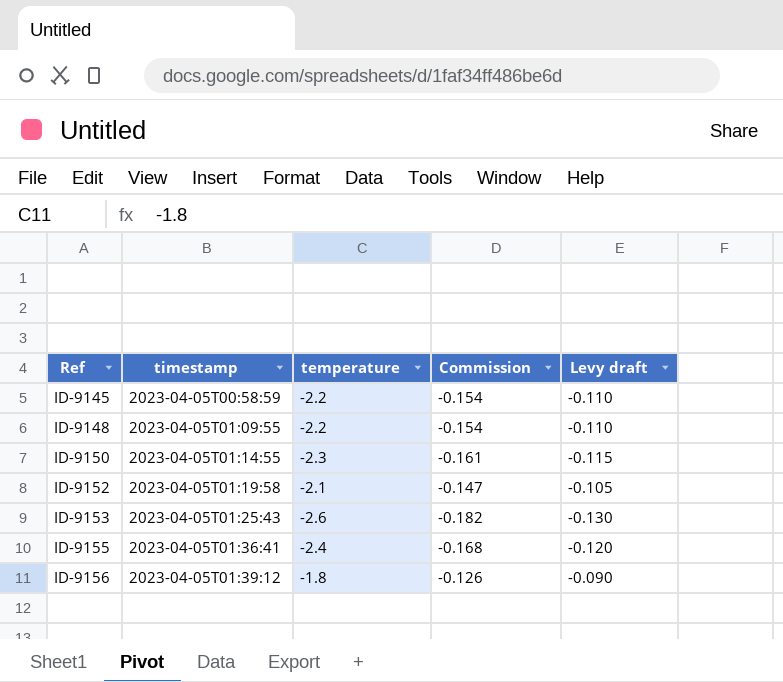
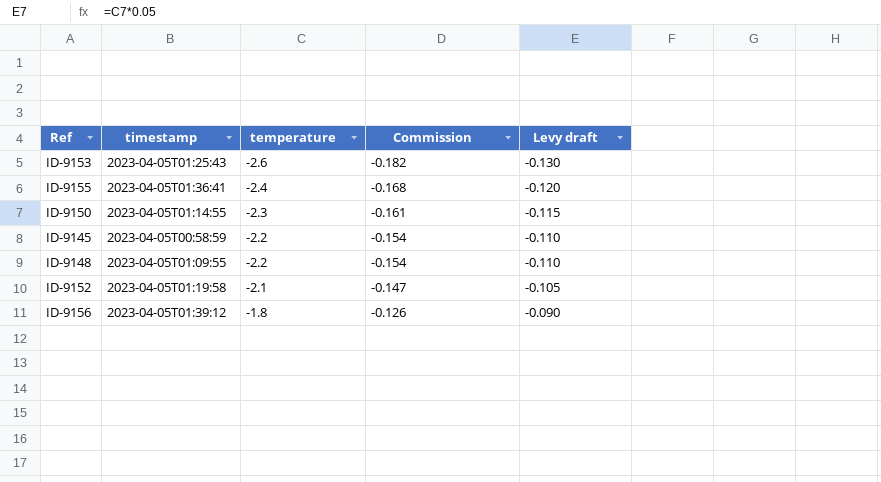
row order: Ref ascending -> temperature ascending

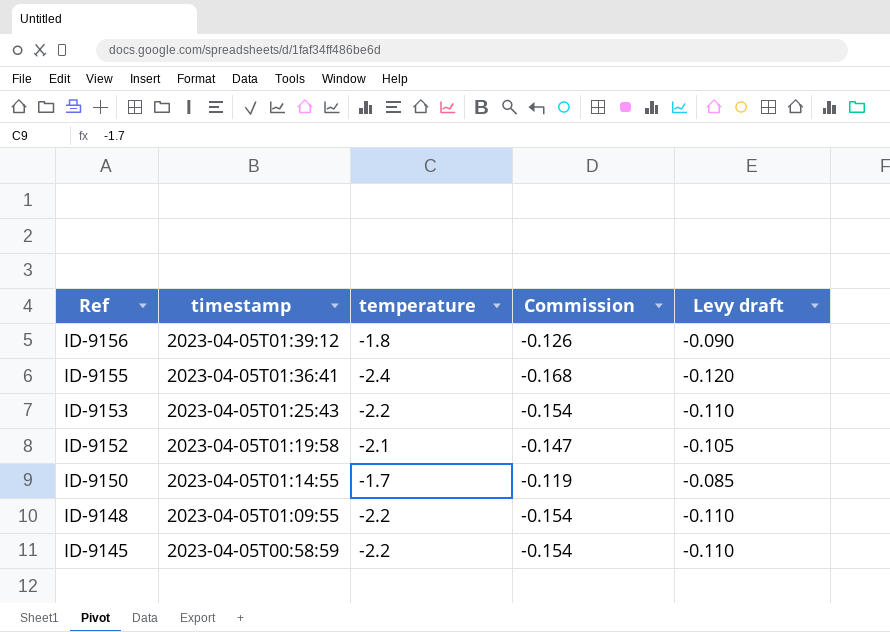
row order: temperature ascending -> Ref descending
ID-9153 | temperature: -2.6 -> -2.2
ID-9153 | Commission: -0.182 -> -0.154
ID-9153 | Levy draft: -0.130 -> -0.110
ID-9150 | temperature: -2.3 -> -1.7
ID-9150 | Commission: -0.161 -> -0.119
ID-9150 | Levy draft: -0.115 -> -0.085

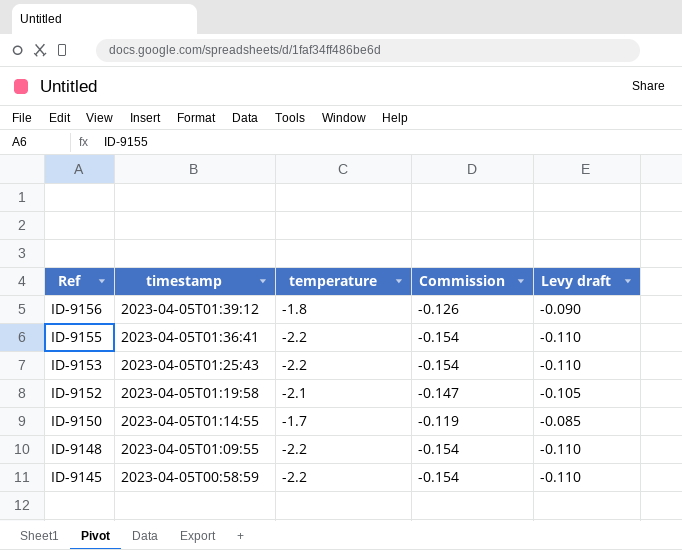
ID-9155 | temperature: -2.4 -> -2.2
ID-9155 | Commission: -0.168 -> -0.154
ID-9155 | Levy draft: -0.120 -> -0.110

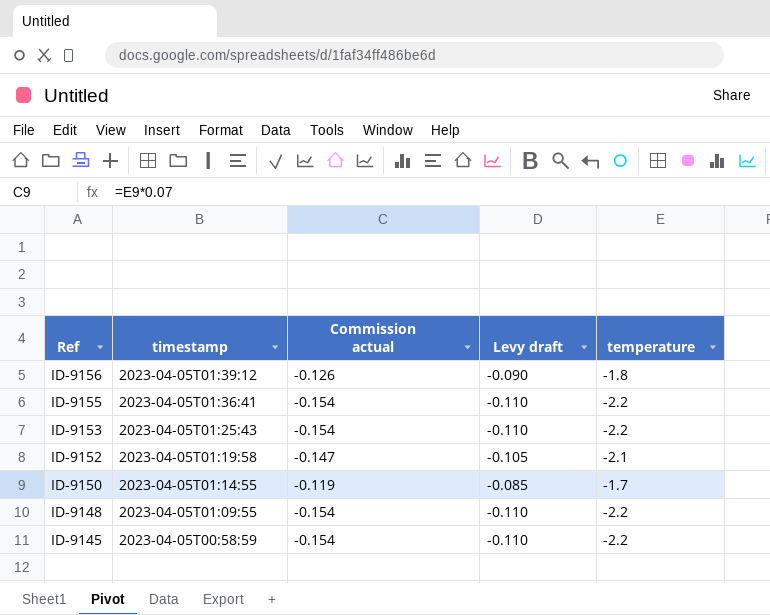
column name: Commission -> Commission actual
column temperature | position: 3 -> 5

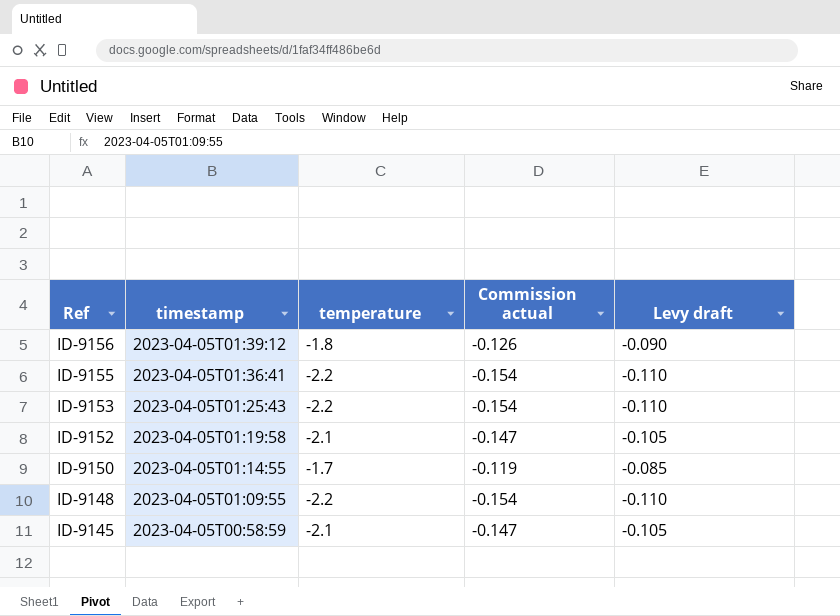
column temperature | position: 5 -> 3
ID-9145 | temperature: -2.2 -> -2.1
ID-9145 | Commission actual: -0.154 -> -0.147
ID-9145 | Levy draft: -0.110 -> -0.105

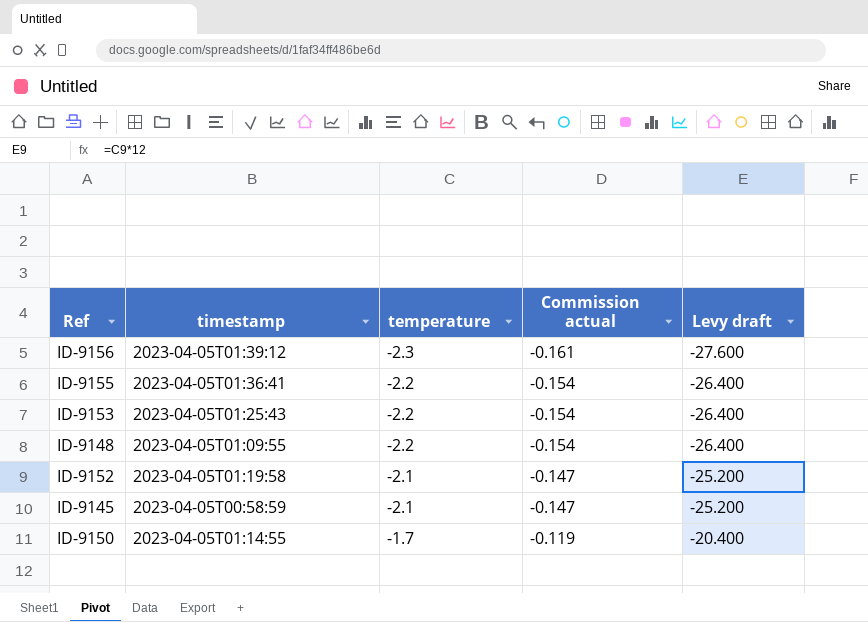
row order: Ref descending -> temperature ascending
column Levy draft | formula: [temperature] * 0.05 -> [temperature] * 12
ID-9156 | temperature: -1.8 -> -2.3
ID-9156 | Commission actual: -0.126 -> -0.161

